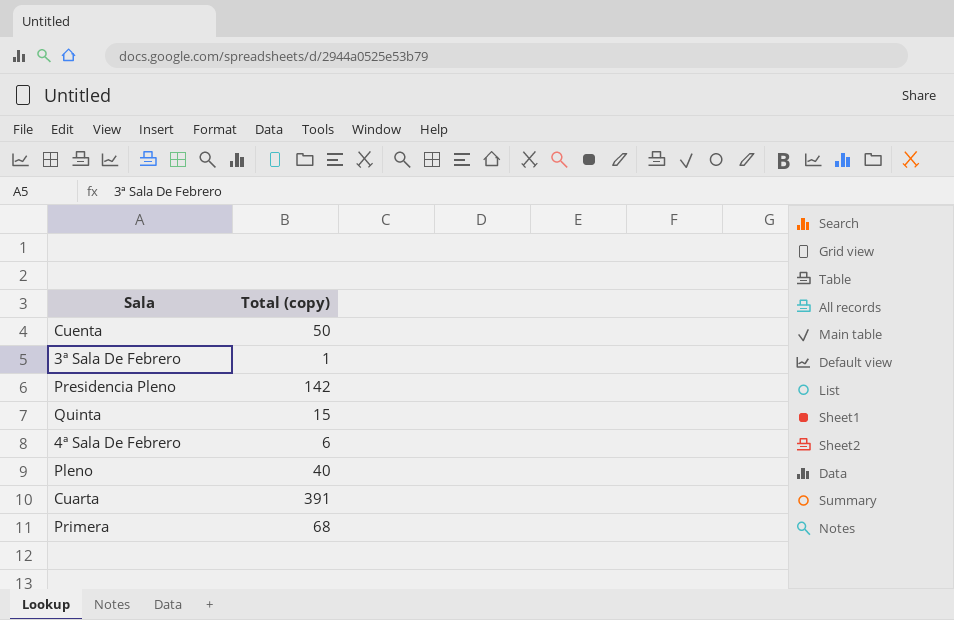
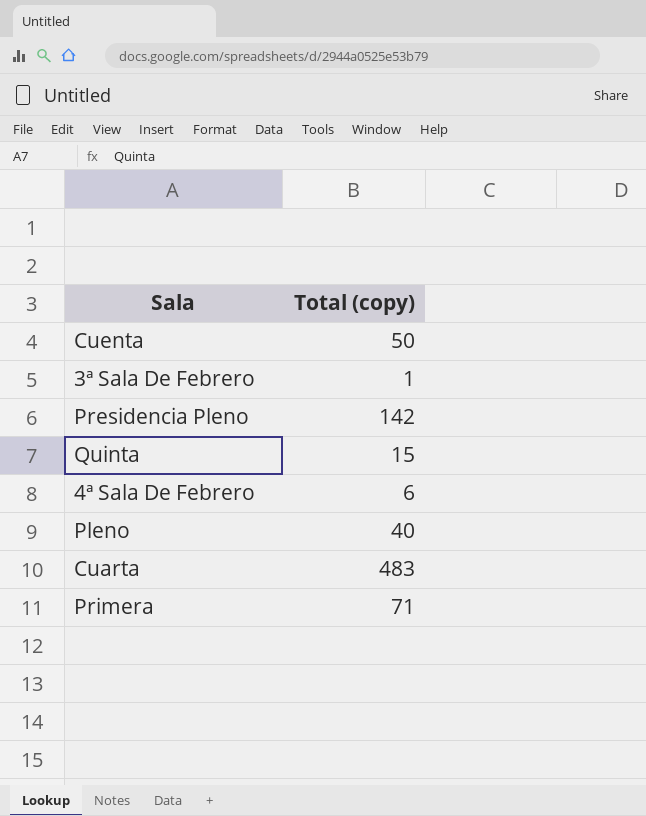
Cuarta | Total (copy): 391 -> 483
Primera | Total (copy): 68 -> 71

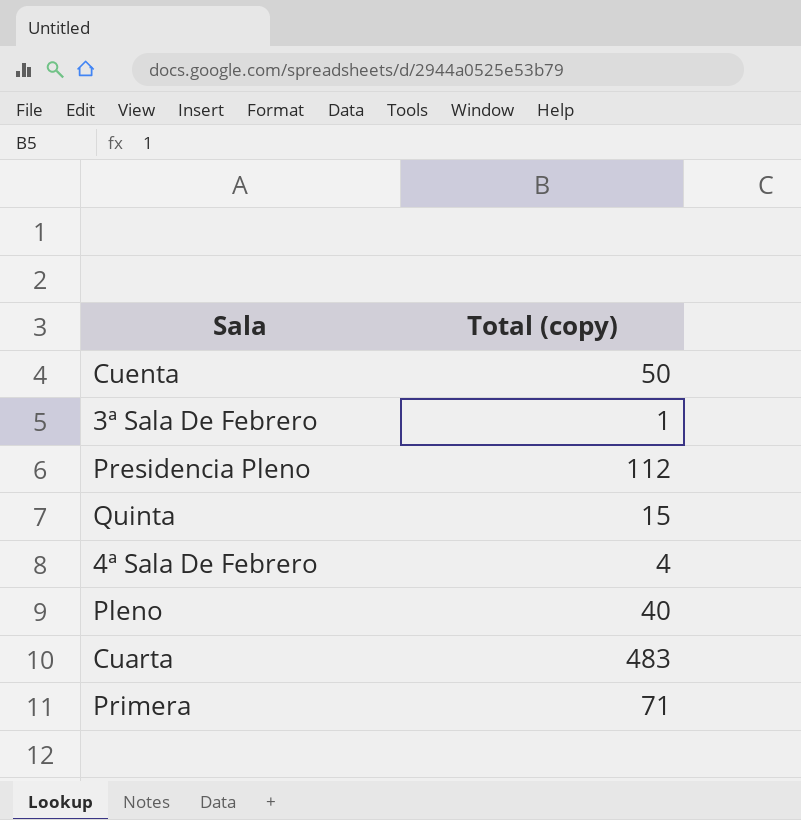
Presidencia Pleno | Total (copy): 142 -> 112
4ª Sala De Febrero | Total (copy): 6 -> 4

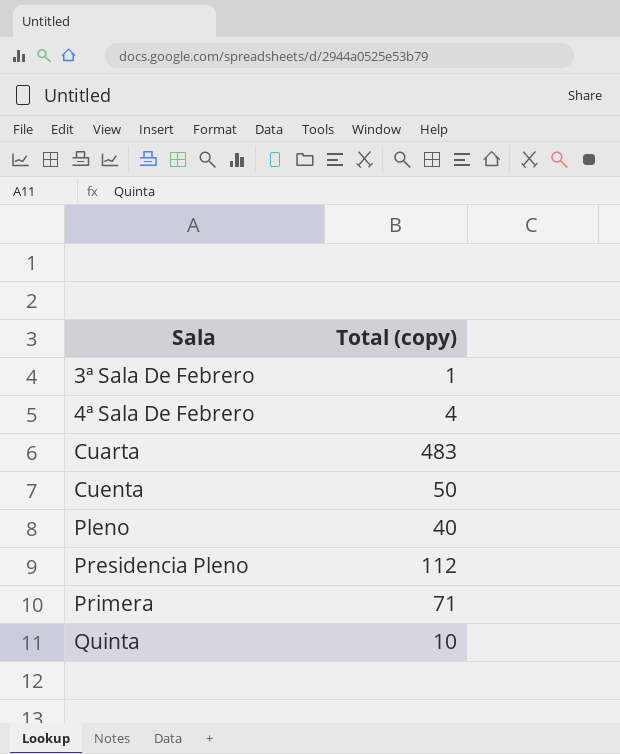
row order: none -> Sala ascending
Quinta | Total (copy): 15 -> 10

